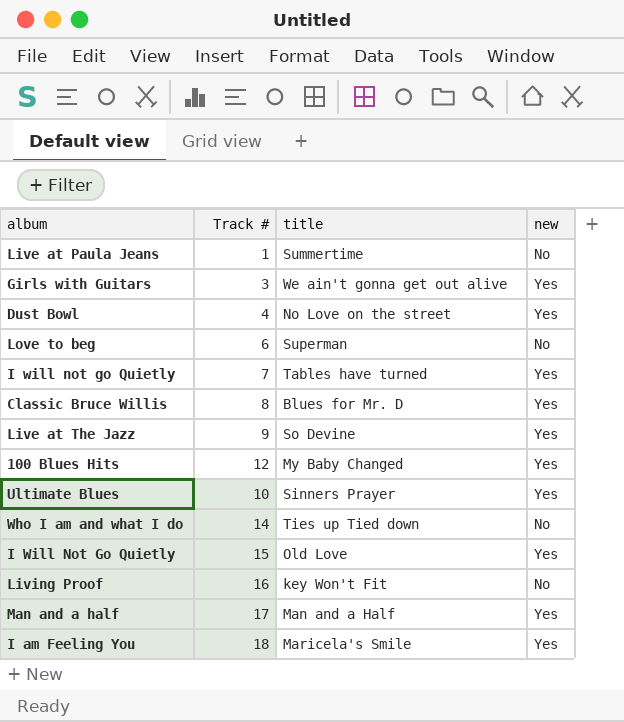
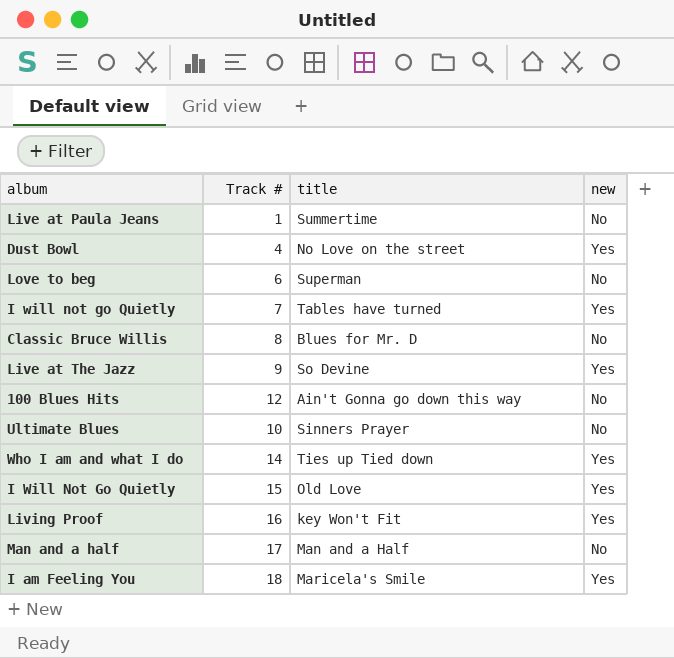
row Girls with Guitars: 3 | We ain't gonna get out alive | Yes -> none
Classic Bruce Willis | new: Yes -> No
100 Blues Hits | title: My Baby Changed -> Ain't Gonna go down this way
100 Blues Hits | new: Yes -> No
Ultimate Blues | new: Yes -> No
Who I am and what I do | new: No -> Yes
Living Proof | new: No -> Yes
Man and a half | new: Yes -> No

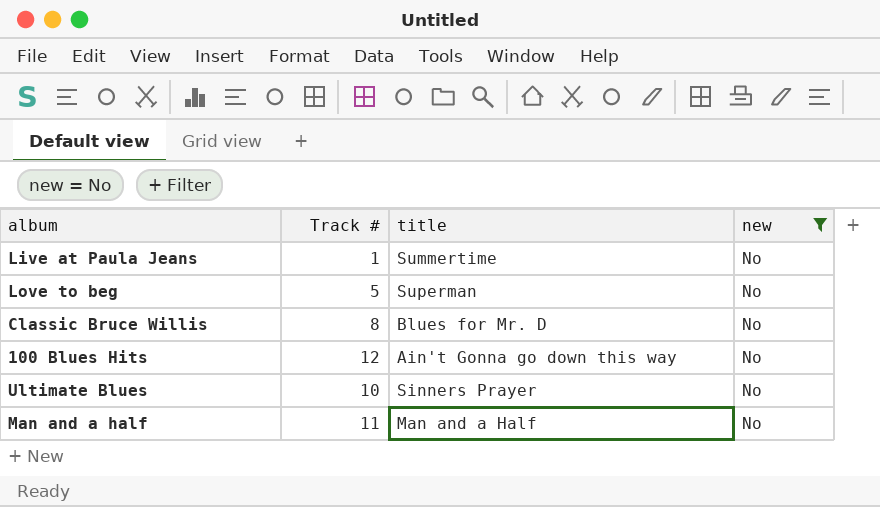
filter: none -> new = No
Love to beg | Track #: 6 -> 5
Man and a half | Track #: 17 -> 11

